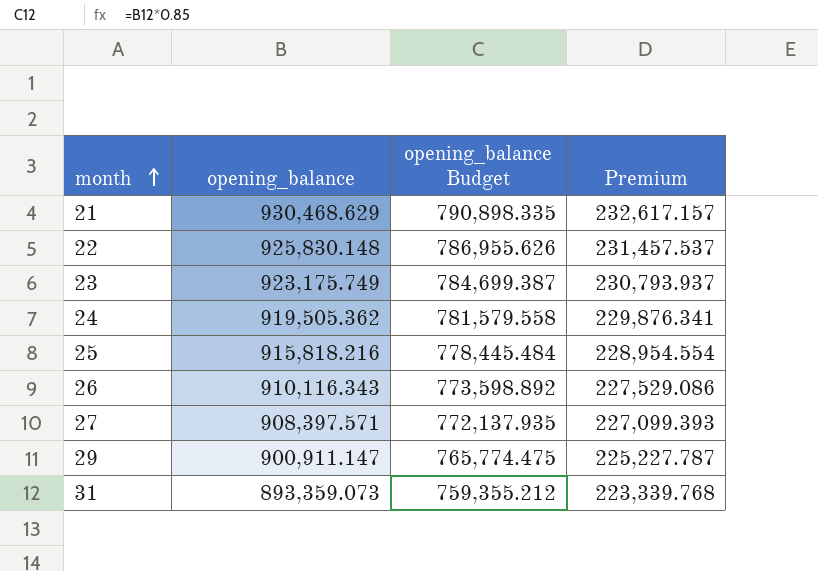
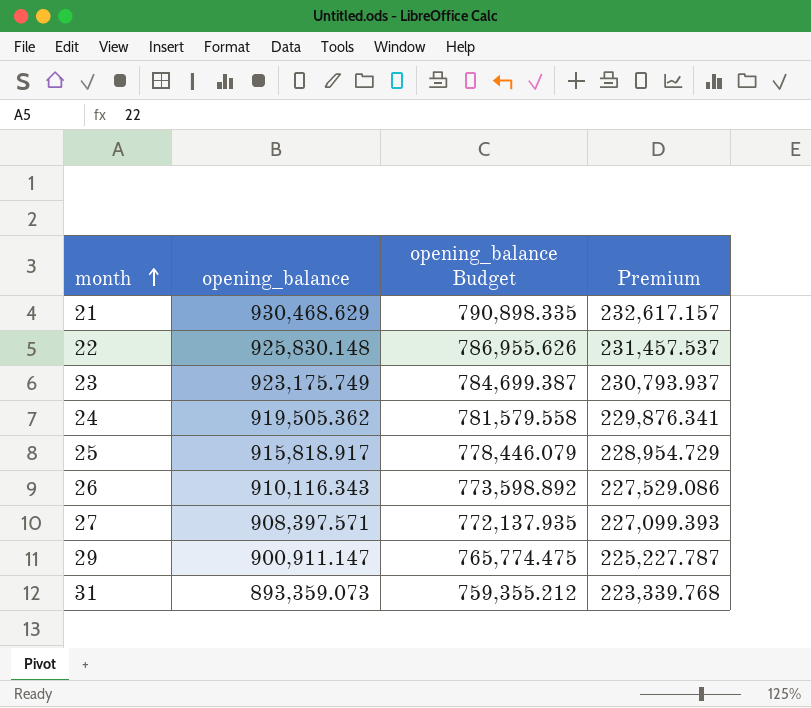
25 | opening_balance: 915,818.216 -> 915,818.917
25 | opening_balance Budget: 778,445.484 -> 778,446.079
25 | Premium: 228,954.554 -> 228,954.729

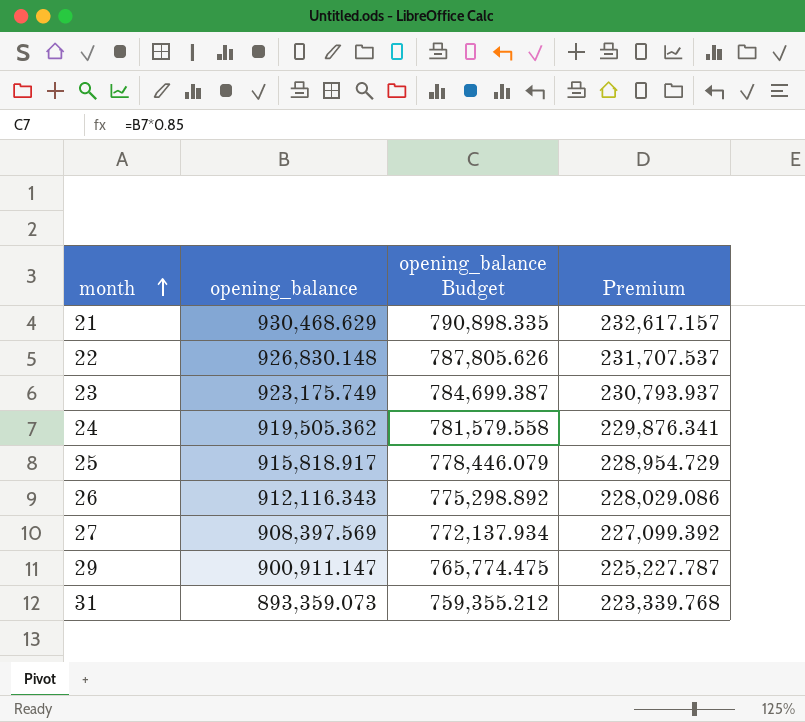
22 | opening_balance: 925,830.148 -> 926,830.148
22 | opening_balance Budget: 786,955.626 -> 787,805.626
22 | Premium: 231,457.537 -> 231,707.537
26 | opening_balance: 910,116.343 -> 912,116.343
26 | opening_balance Budget: 773,598.892 -> 775,298.892
26 | Premium: 227,529.086 -> 228,029.086
27 | opening_balance: 908,397.571 -> 908,397.569
27 | opening_balance Budget: 772,137.935 -> 772,137.934
27 | Premium: 227,099.393 -> 227,099.392

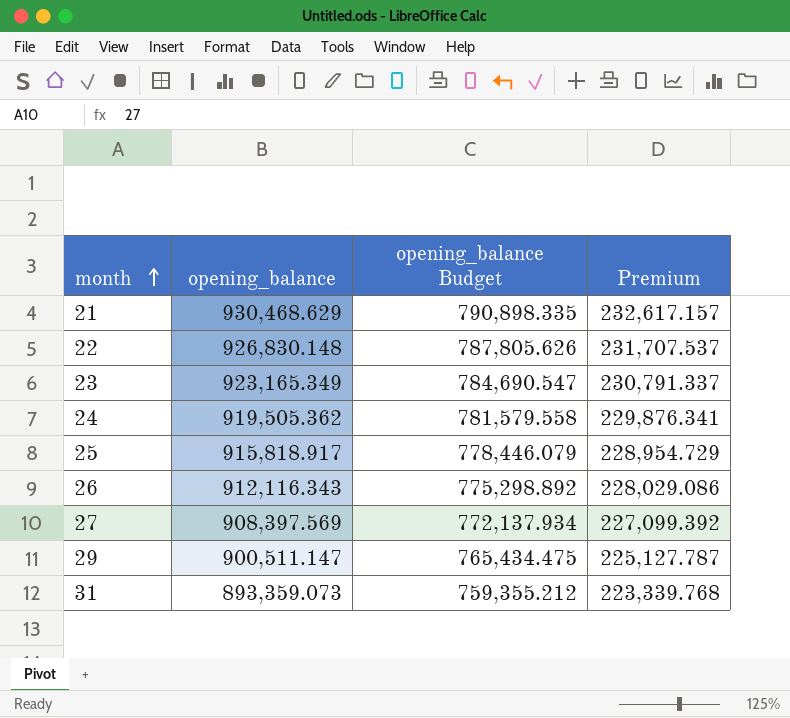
23 | opening_balance: 923,175.749 -> 923,165.349
23 | opening_balance Budget: 784,699.387 -> 784,690.547
23 | Premium: 230,793.937 -> 230,791.337
29 | opening_balance: 900,911.147 -> 900,511.147
29 | opening_balance Budget: 765,774.475 -> 765,434.475
29 | Premium: 225,227.787 -> 225,127.787

